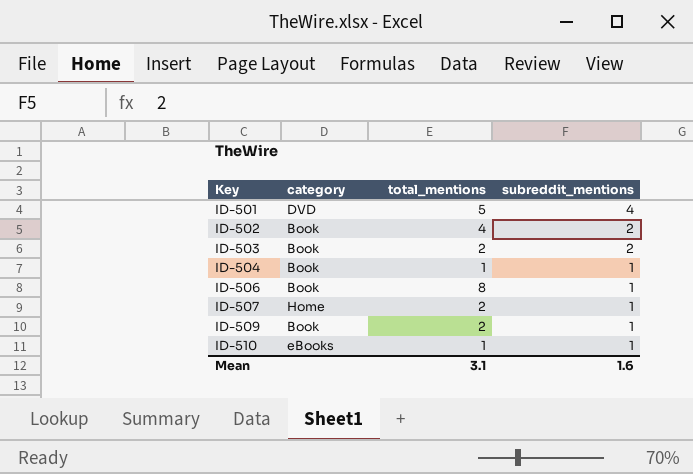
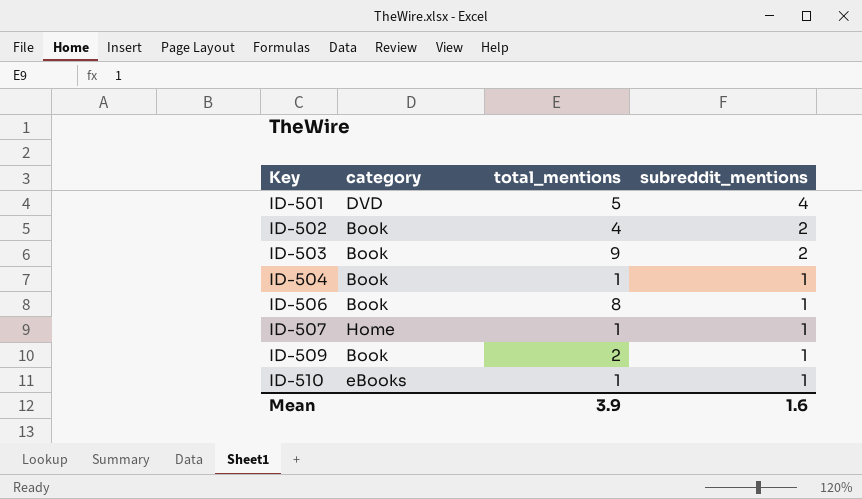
ID-503 | total_mentions: 2 -> 9
ID-507 | total_mentions: 2 -> 1
Mean | total_mentions: 3.1 -> 3.9

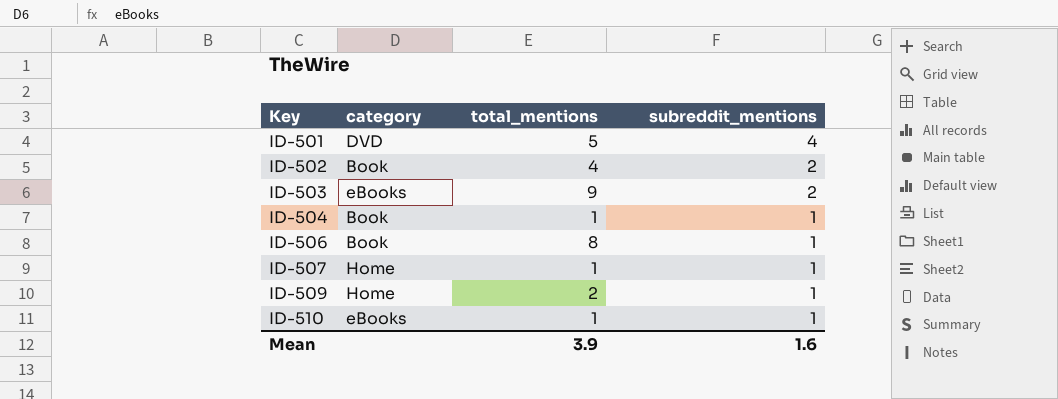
ID-503 | category: Book -> eBooks
ID-509 | category: Book -> Home

